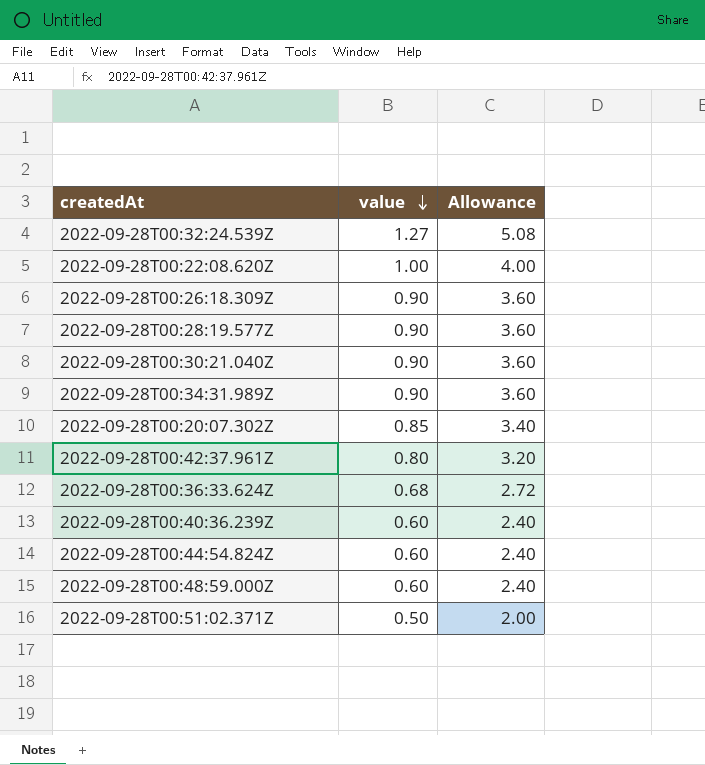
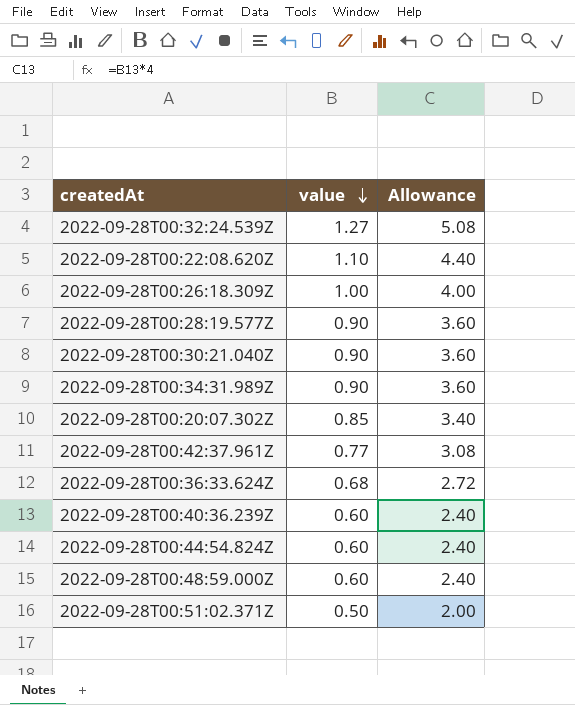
2022-09-28T00:22:08.620Z | value: 1.00 -> 1.10
2022-09-28T00:22:08.620Z | Allowance: 4.00 -> 4.40
2022-09-28T00:26:18.309Z | value: 0.90 -> 1.00
2022-09-28T00:26:18.309Z | Allowance: 3.60 -> 4.00
2022-09-28T00:42:37.961Z | value: 0.80 -> 0.77
2022-09-28T00:42:37.961Z | Allowance: 3.20 -> 3.08

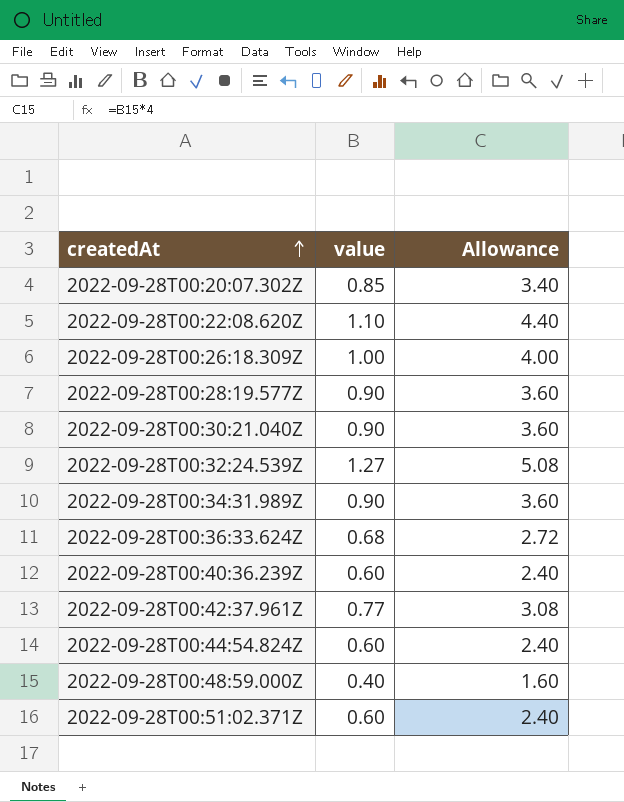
row order: value descending -> createdAt ascending
2022-09-28T00:48:59.000Z | value: 0.60 -> 0.40
2022-09-28T00:48:59.000Z | Allowance: 2.40 -> 1.60
2022-09-28T00:51:02.371Z | value: 0.50 -> 0.60
2022-09-28T00:51:02.371Z | Allowance: 2.00 -> 2.40

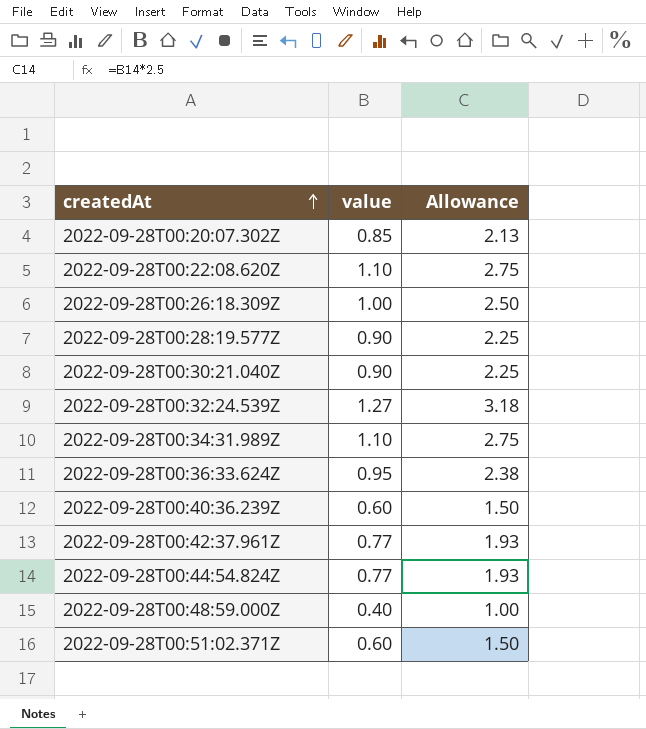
column Allowance | formula: [value] * 4 -> [value] * 2.5
2022-09-28T00:34:31.989Z | value: 0.90 -> 1.10
2022-09-28T00:36:33.624Z | value: 0.68 -> 0.95
2022-09-28T00:44:54.824Z | value: 0.60 -> 0.77

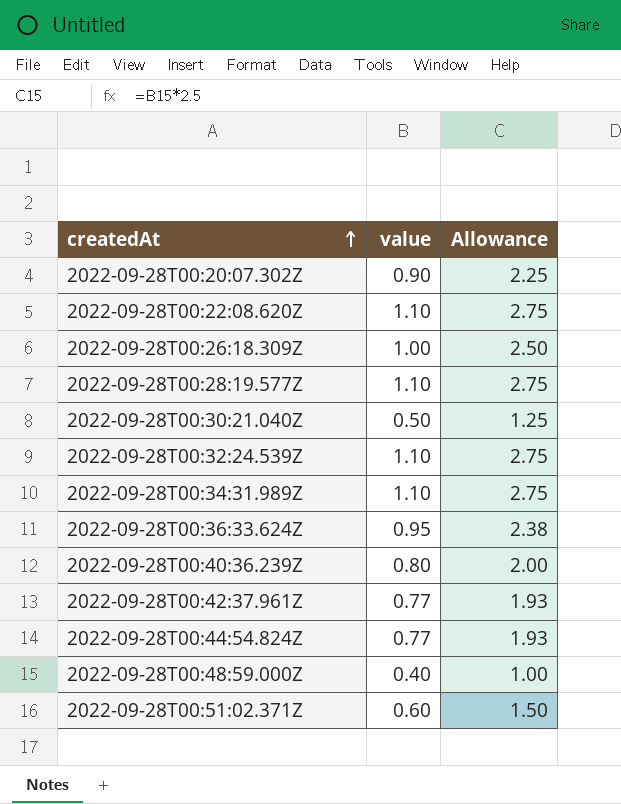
2022-09-28T00:20:07.302Z | value: 0.85 -> 0.90
2022-09-28T00:20:07.302Z | Allowance: 2.13 -> 2.25
2022-09-28T00:28:19.577Z | value: 0.90 -> 1.10
2022-09-28T00:28:19.577Z | Allowance: 2.25 -> 2.75
2022-09-28T00:30:21.040Z | value: 0.90 -> 0.50
2022-09-28T00:30:21.040Z | Allowance: 2.25 -> 1.25
2022-09-28T00:32:24.539Z | value: 1.27 -> 1.10
2022-09-28T00:32:24.539Z | Allowance: 3.18 -> 2.75
2022-09-28T00:40:36.239Z | value: 0.60 -> 0.80
2022-09-28T00:40:36.239Z | Allowance: 1.50 -> 2.00

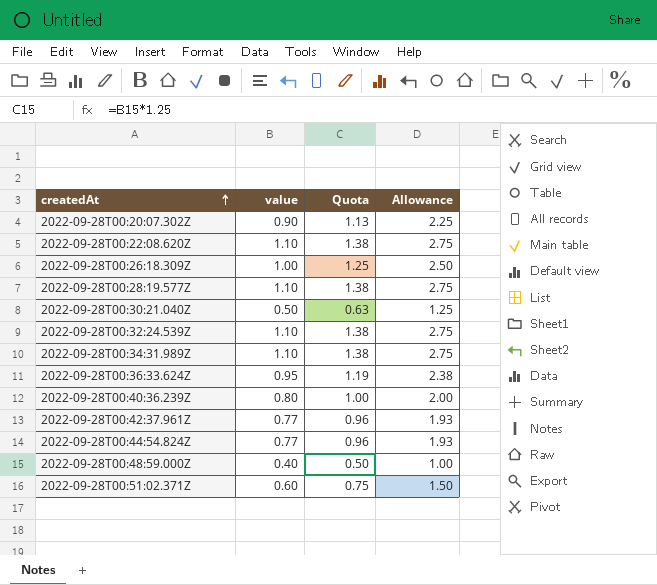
column Quota | formula: none -> [value] * 1.25

